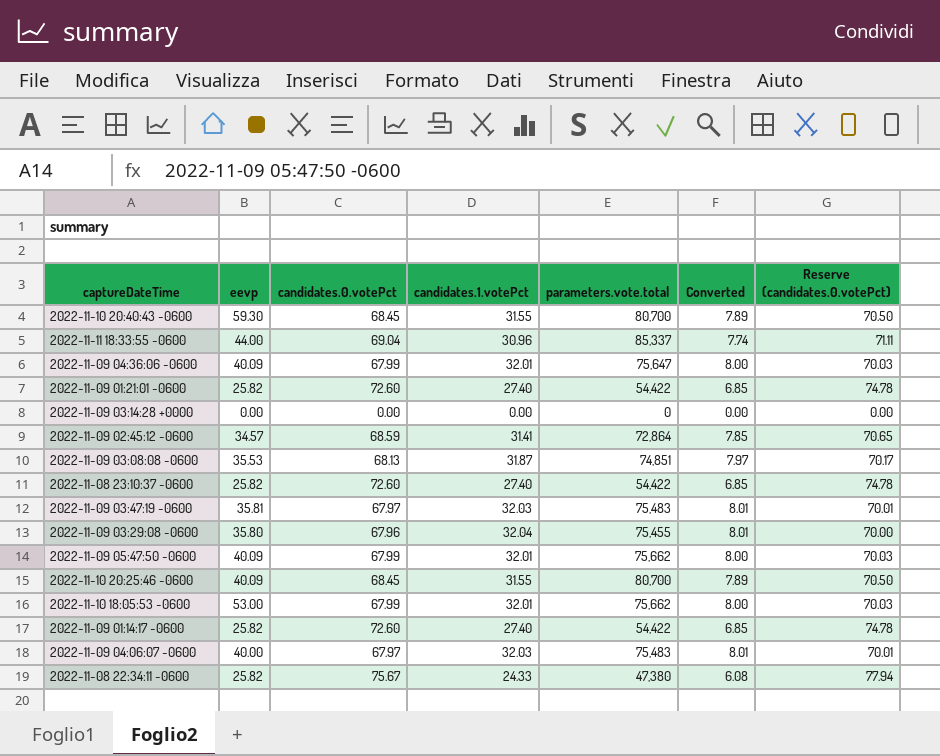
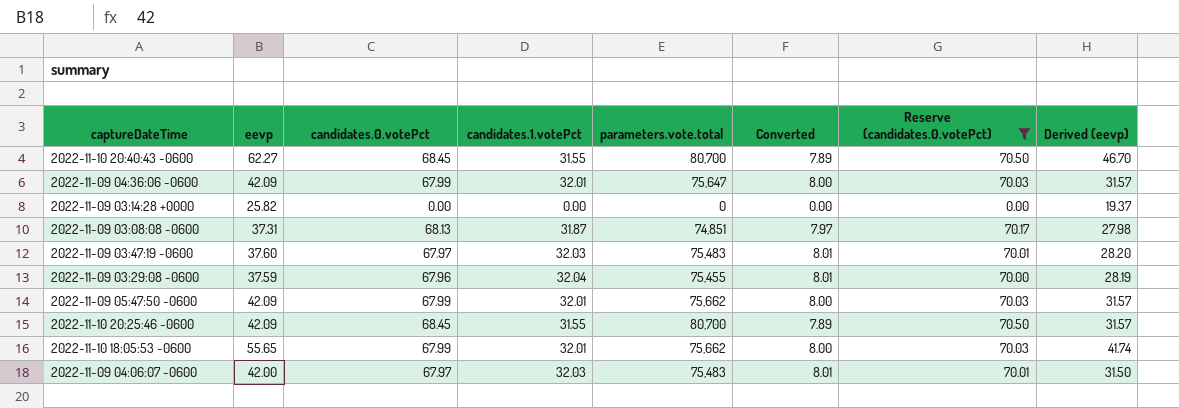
filter: none -> Reserve (candidates.0.votePct) <= 70.50
column Derived (eevp) | formula: none -> [eevp] * 0.75
2022-11-10 20:40:43 -0600 | eevp: 59.30 -> 62.27
2022-11-09 04:36:06 -0600 | eevp: 40.09 -> 42.09
2022-11-09 03:14:28 +0000 | eevp: 0.00 -> 25.82
2022-11-09 03:08:08 -0600 | eevp: 35.53 -> 37.31
2022-11-09 03:47:19 -0600 | eevp: 35.81 -> 37.60
2022-11-09 03:29:08 -0600 | eevp: 35.80 -> 37.59
2022-11-09 05:47:50 -0600 | eevp: 40.09 -> 42.09
2022-11-10 20:25:46 -0600 | eevp: 40.09 -> 42.09
2022-11-10 18:05:53 -0600 | eevp: 53.00 -> 55.65
2022-11-09 04:06:07 -0600 | eevp: 40.00 -> 42.00

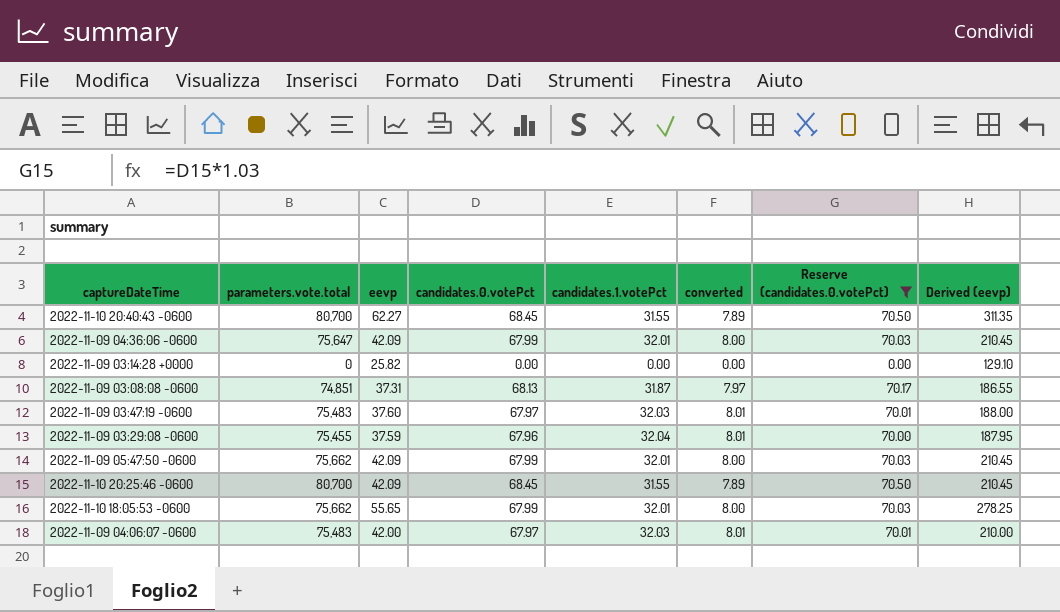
column parameters.vote.total | position: 5 -> 2
column name: Converted -> converted
column Derived (eevp) | formula: [eevp] * 0.75 -> [eevp] * 5

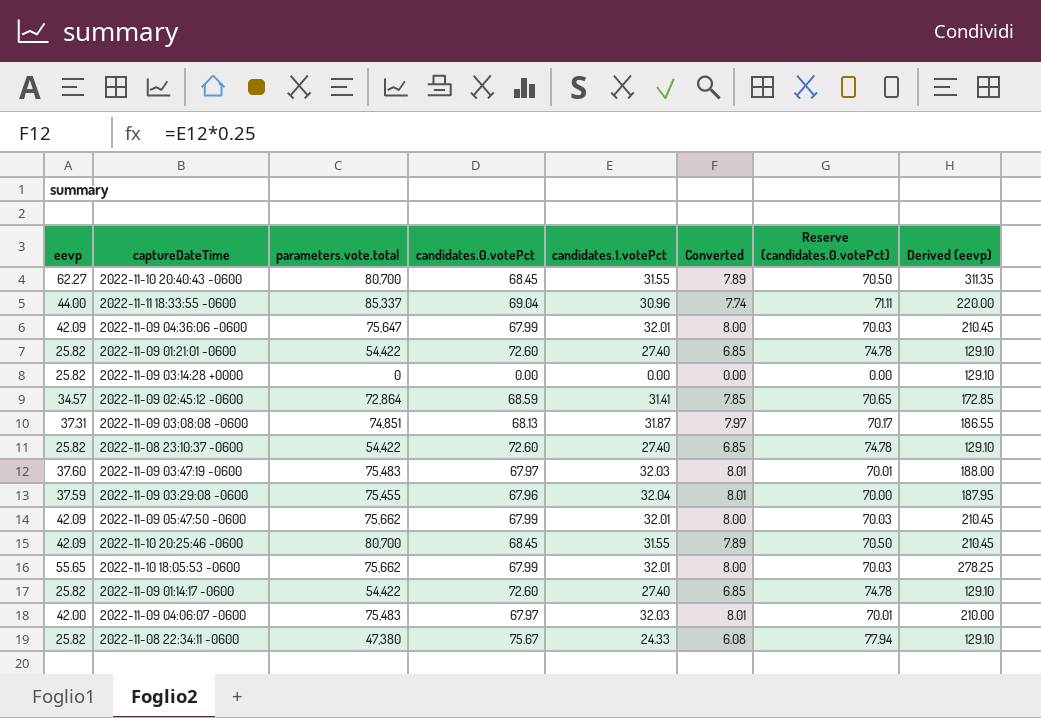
filter: Reserve (candidates.0.votePct) <= 70.50 -> none
column eevp | position: 3 -> 1
column name: converted -> Converted

